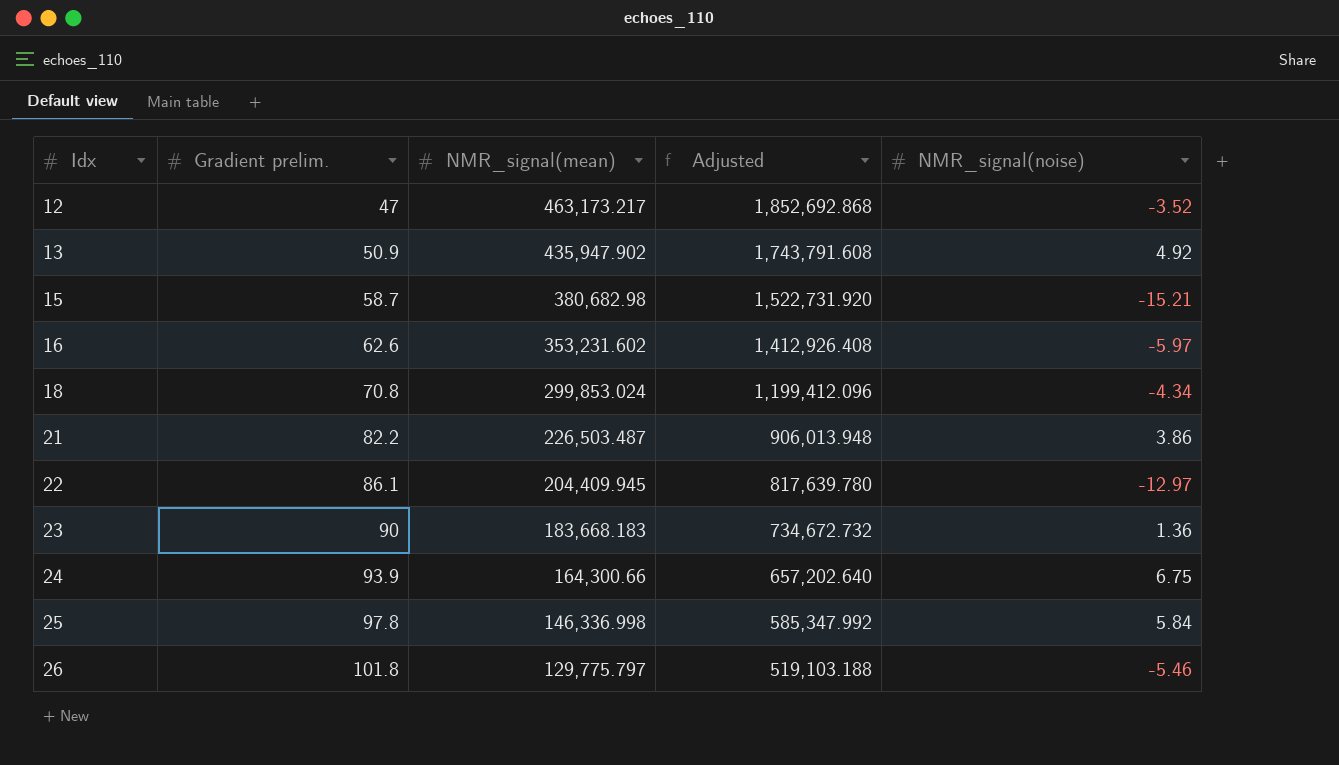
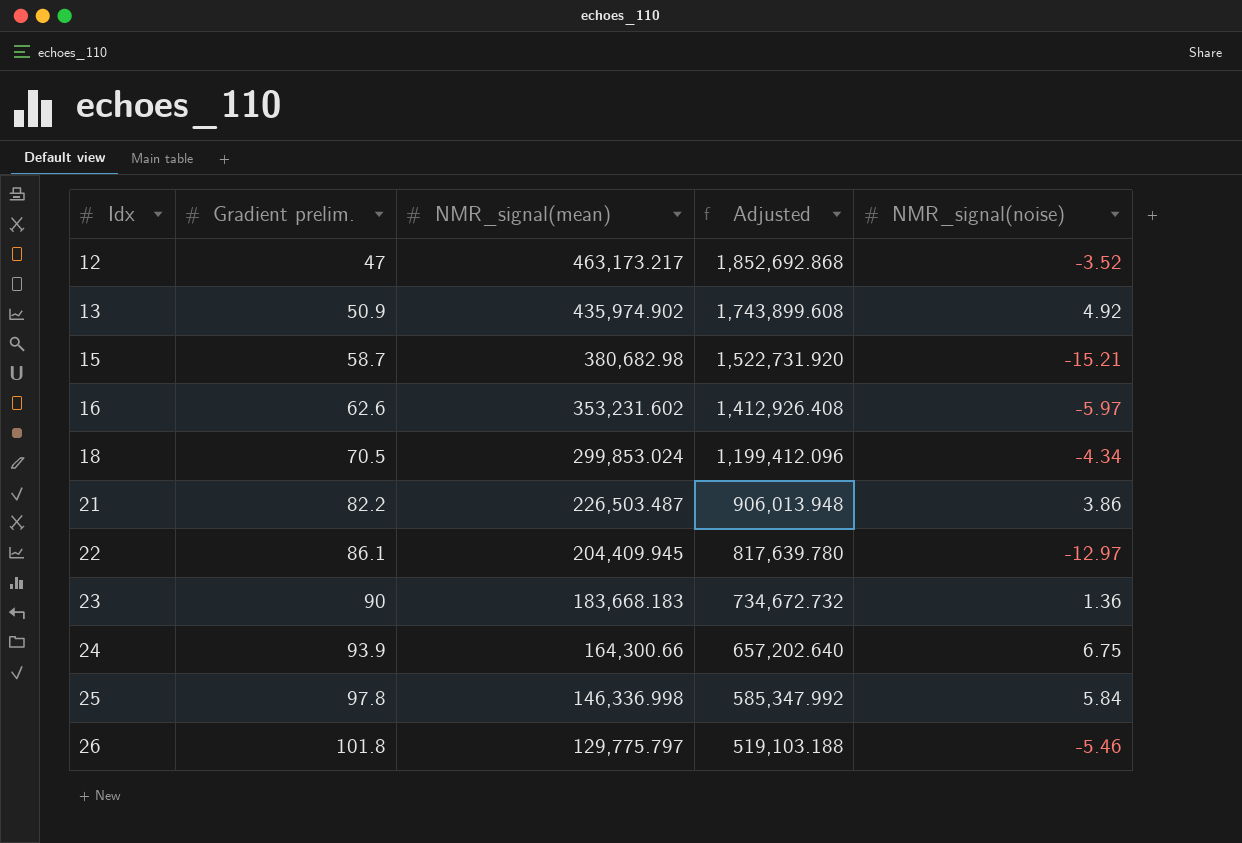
13 | NMR_signal(mean): 435,947.902 -> 435,974.902
13 | Adjusted: 1,743,791.608 -> 1,743,899.608
18 | Gradient prelim.: 70.8 -> 70.5

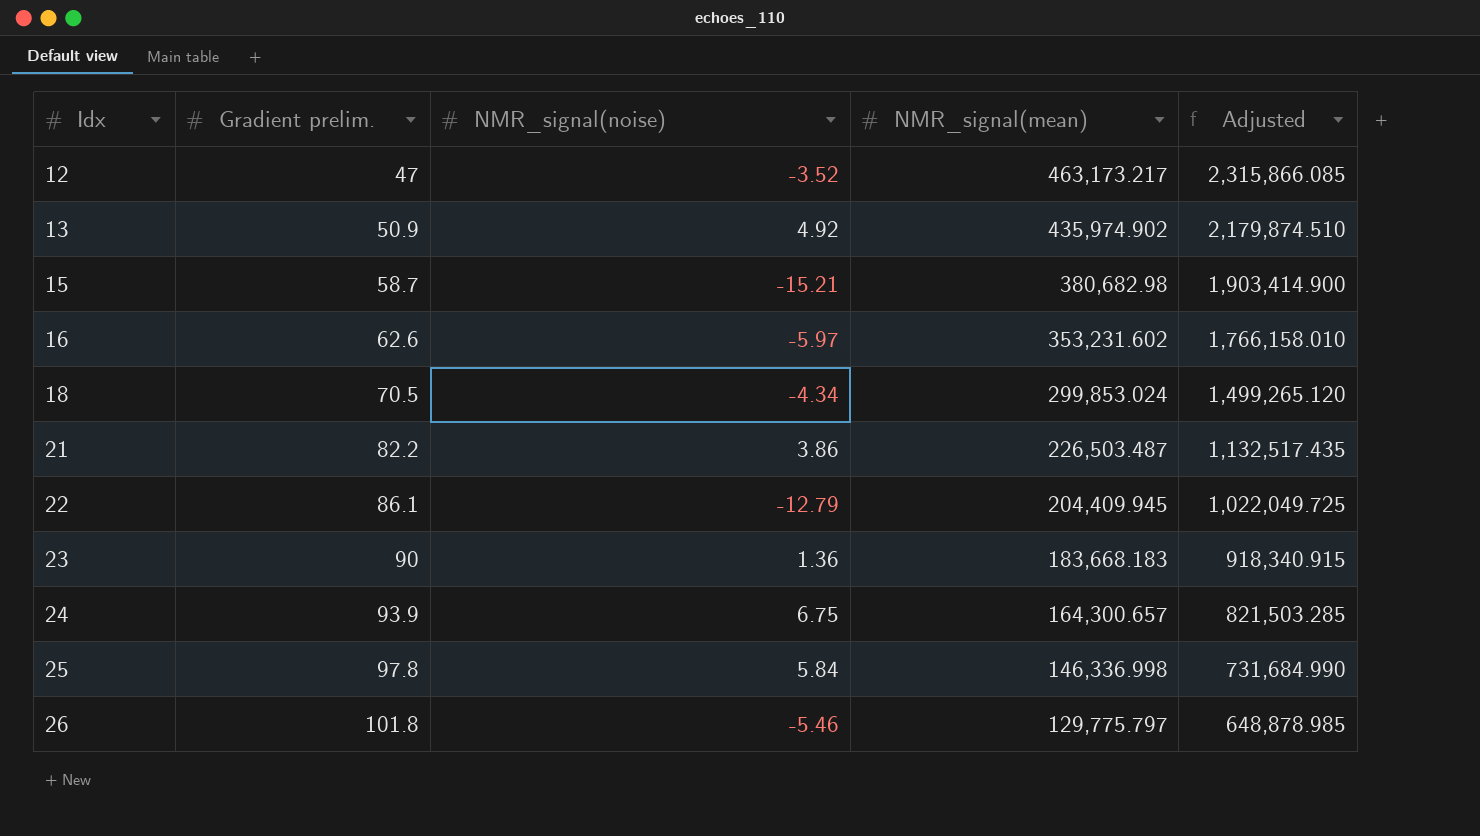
column NMR_signal(noise) | position: 5 -> 3
column Adjusted | formula: [NMR_signal(mean)] * 4 -> [NMR_signal(mean)] * 5
22 | NMR_signal(noise): -12.97 -> -12.79
24 | NMR_signal(mean): 164,300.66 -> 164,300.657

